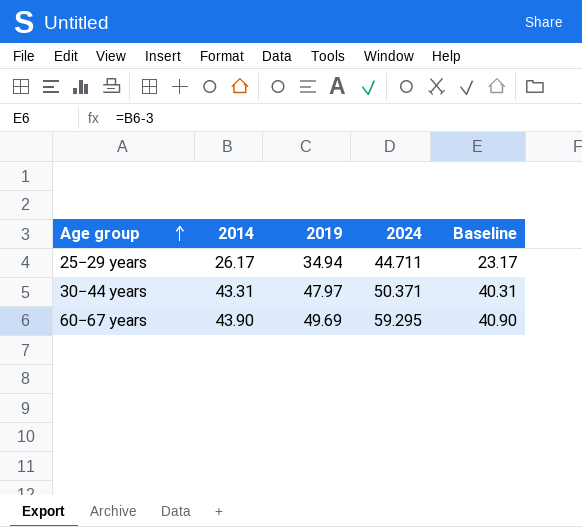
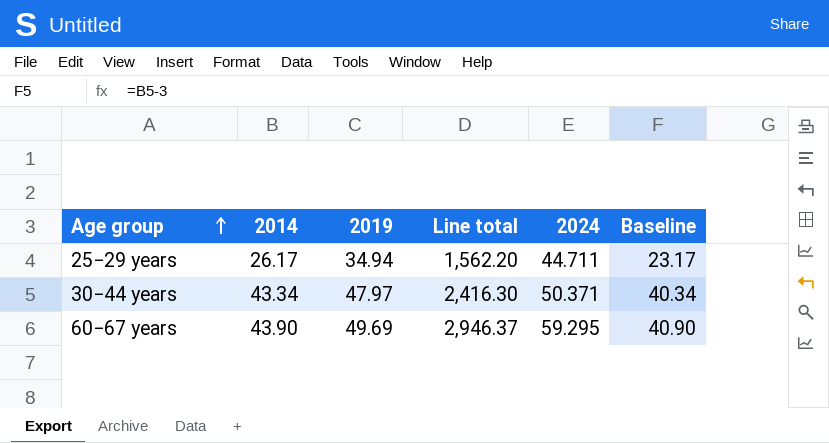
column Line total | formula: none -> [2019] * [2024]
30−44 years | 2014: 43.31 -> 43.34
30−44 years | Baseline: 40.31 -> 40.34

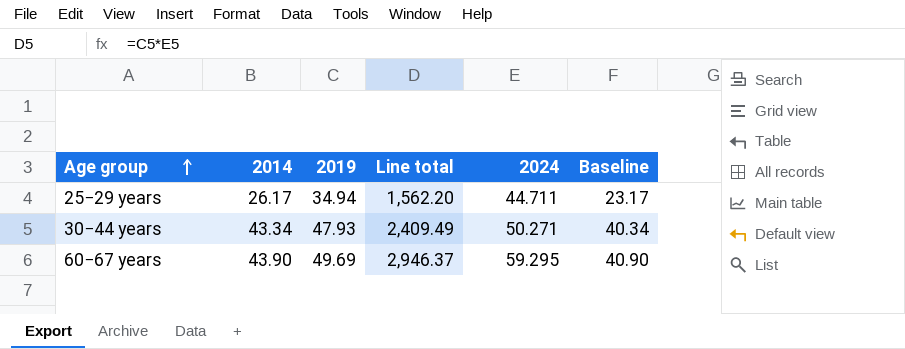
30−44 years | 2019: 47.97 -> 47.93
30−44 years | Line total: 2,416.30 -> 2,409.49
30−44 years | 2024: 50.371 -> 50.271

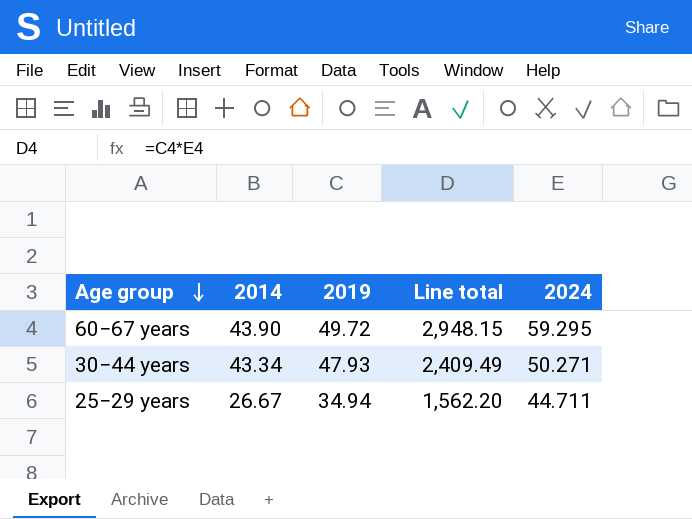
row order: Age group ascending -> Age group descending
column Baseline | formula: [2014] - 3 -> none
60−67 years | 2019: 49.69 -> 49.72
60−67 years | Line total: 2,946.37 -> 2,948.15
25−29 years | 2014: 26.17 -> 26.67

